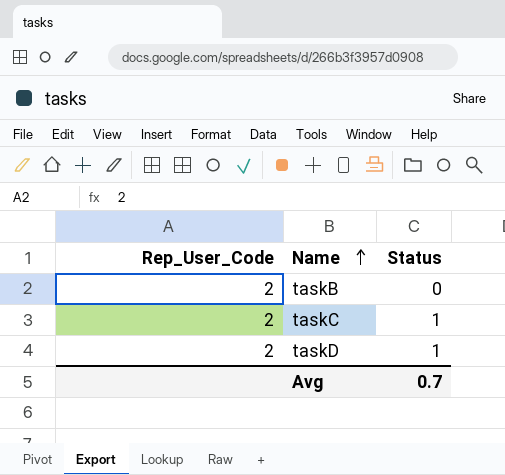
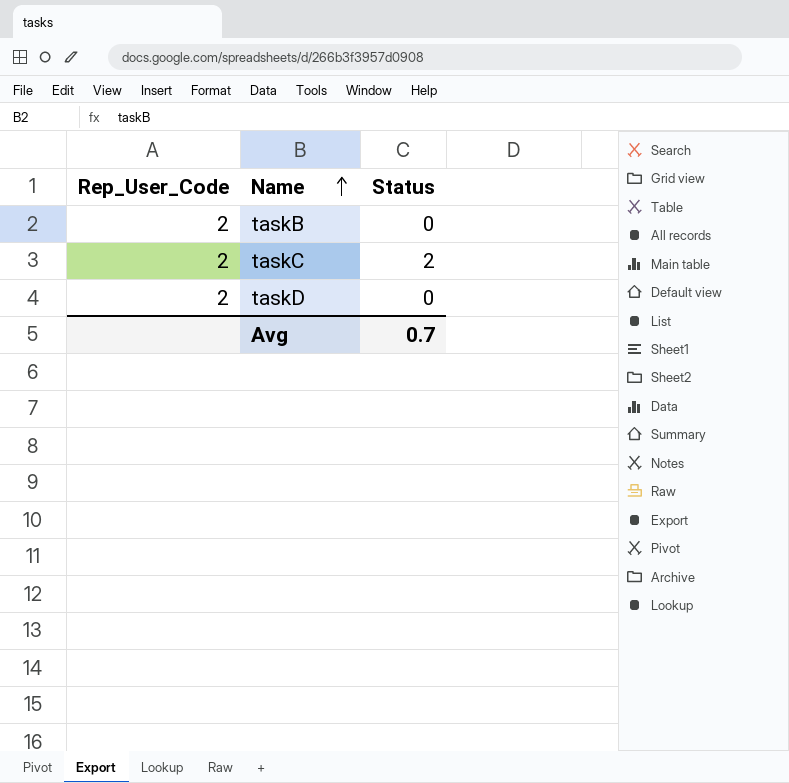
taskC | Status: 1 -> 2
taskD | Status: 1 -> 0

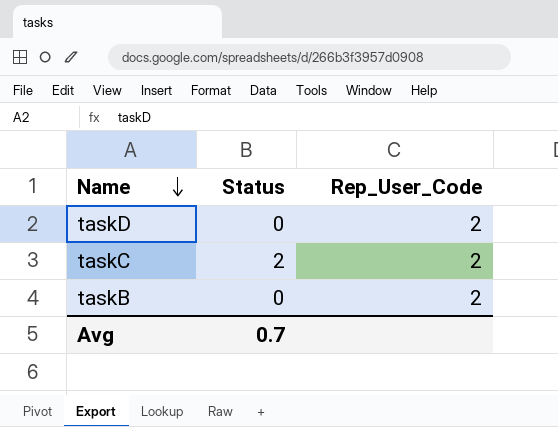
row order: Name ascending -> Name descending
column Rep_User_Code | position: 1 -> 3

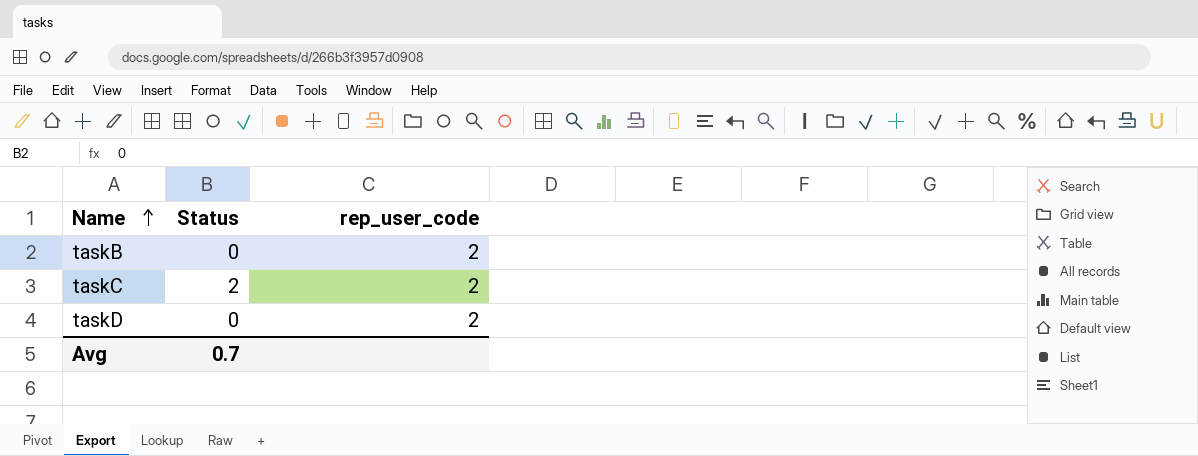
row order: Name descending -> Name ascending
column name: Rep_User_Code -> rep_user_code

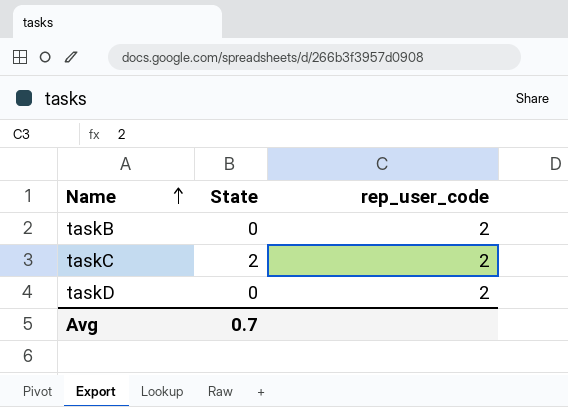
column name: Status -> State

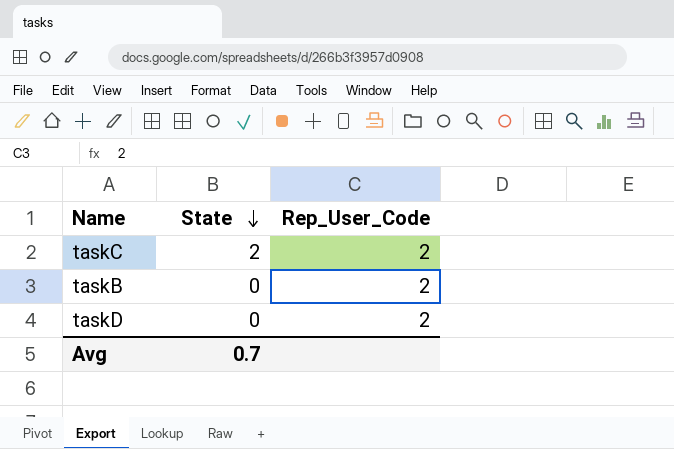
row order: Name ascending -> State descending
column name: rep_user_code -> Rep_User_Code

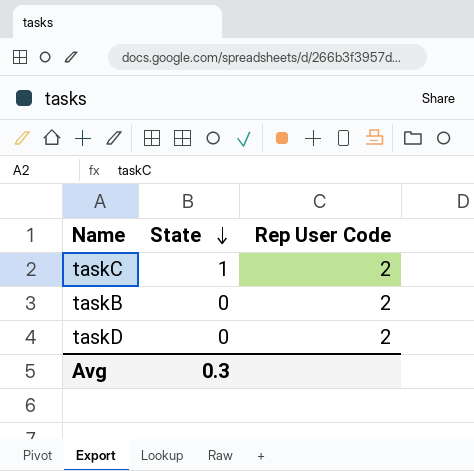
column name: Rep_User_Code -> Rep User Code
taskC | State: 2 -> 1
Avg | State: 0.7 -> 0.3

